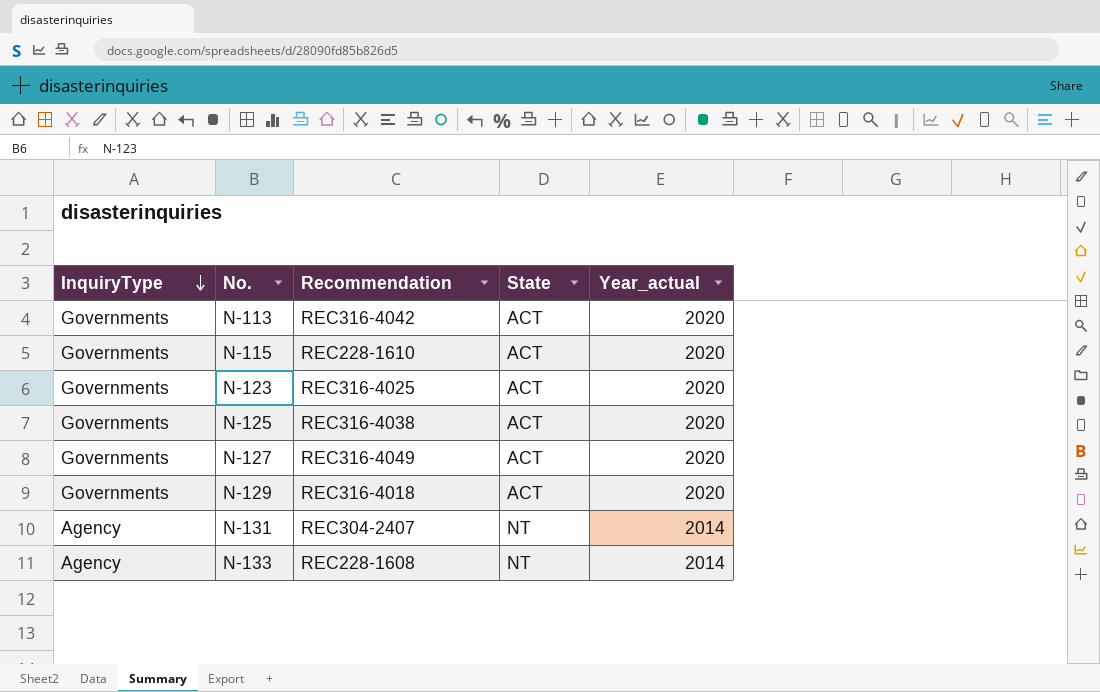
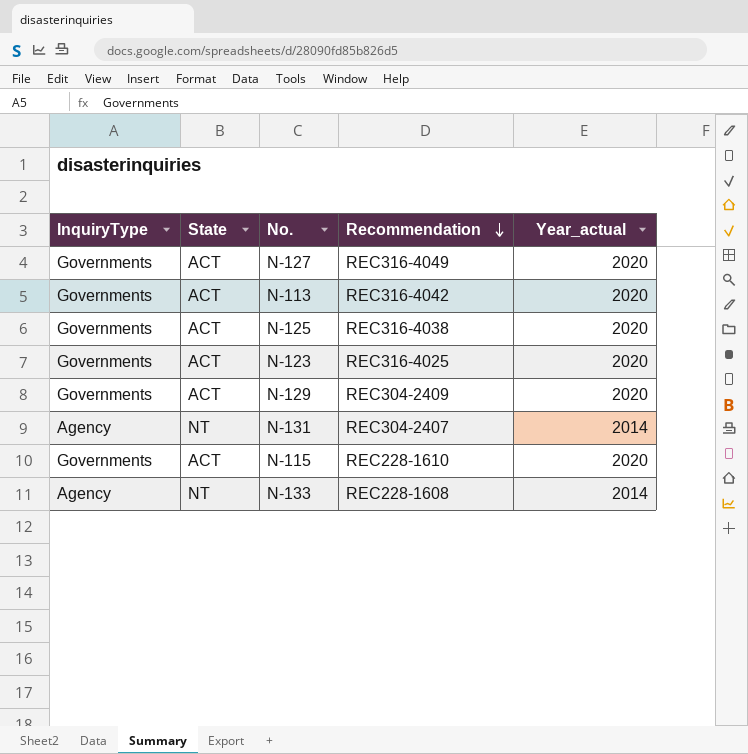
row order: InquiryType descending -> Recommendation descending
column State | position: 4 -> 2
N-129 | Recommendation: REC316-4018 -> REC304-2409

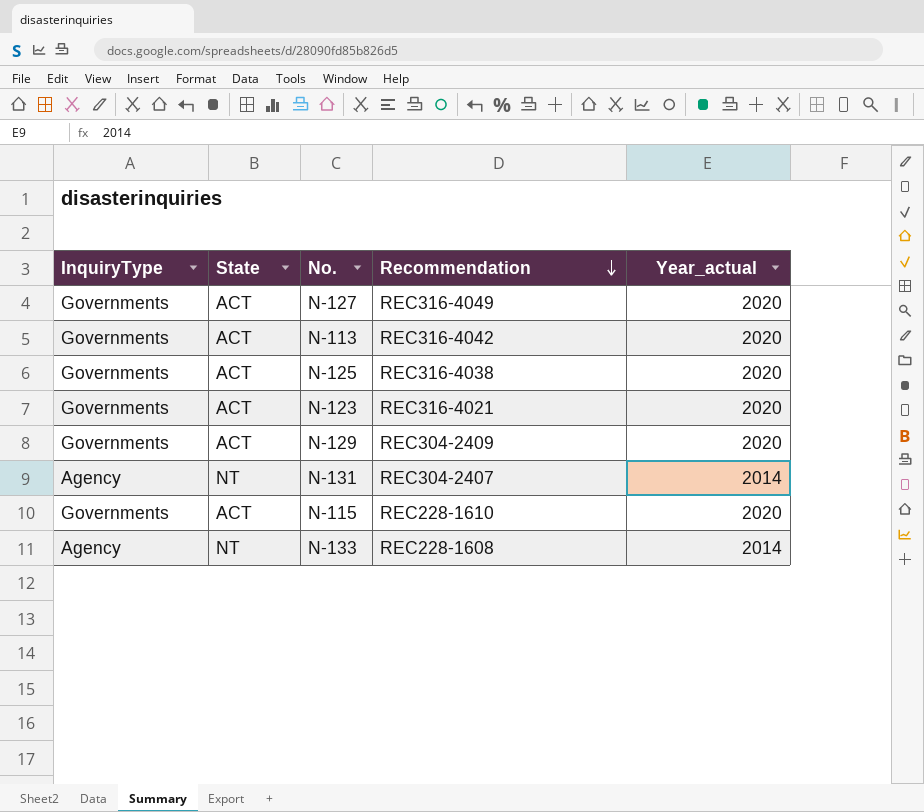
N-123 | Recommendation: REC316-4025 -> REC316-4021

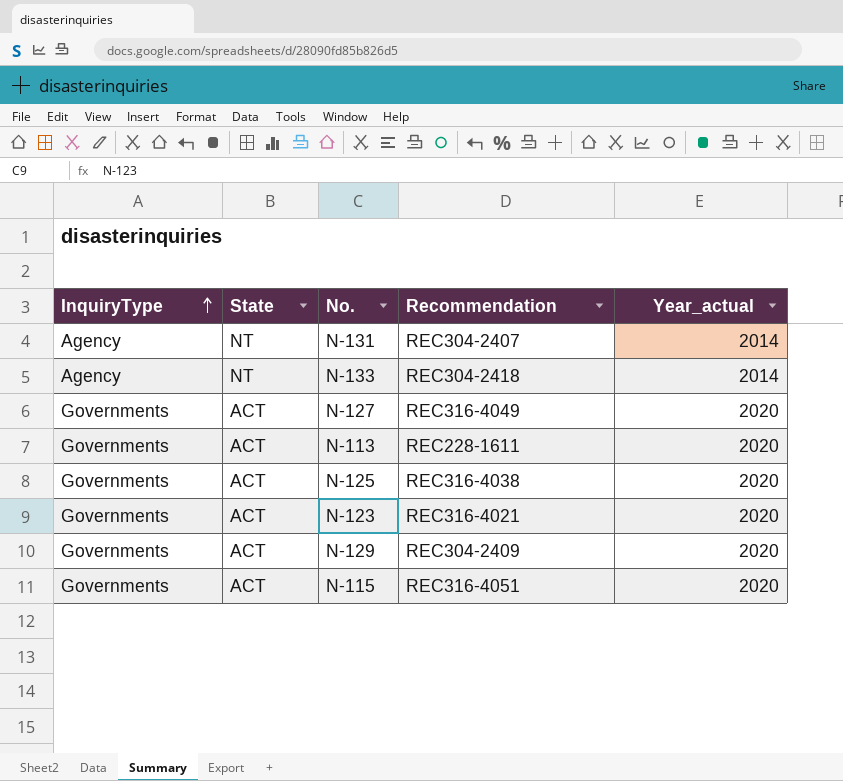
row order: Recommendation descending -> InquiryType ascending
N-133 | Recommendation: REC228-1608 -> REC304-2418
N-113 | Recommendation: REC316-4042 -> REC228-1611
N-115 | Recommendation: REC228-1610 -> REC316-4051

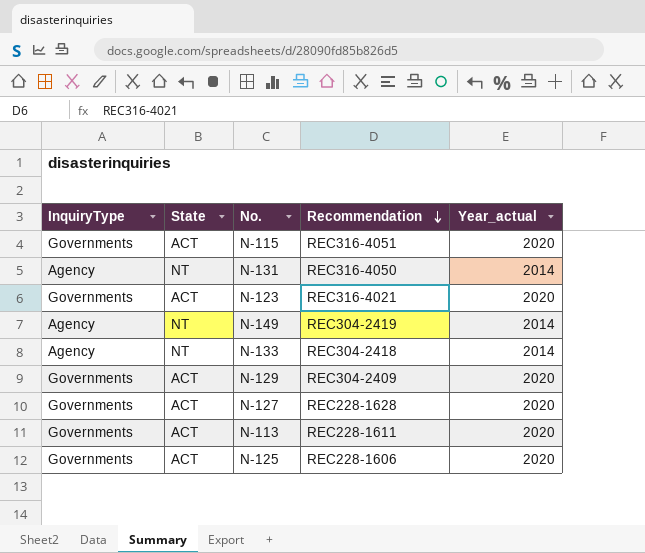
row order: InquiryType ascending -> Recommendation descending
N-131 | Recommendation: REC304-2407 -> REC316-4050
row N-149: none -> Agency | NT | REC304-2419 | 2014
N-127 | Recommendation: REC316-4049 -> REC228-1628
N-125 | Recommendation: REC316-4038 -> REC228-1606

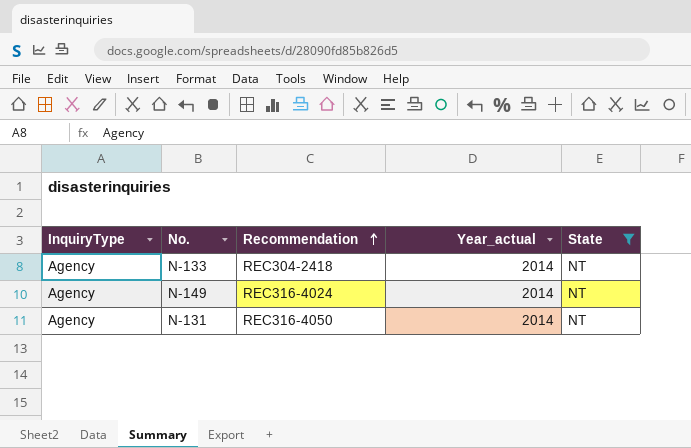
filter: none -> State = NT
row order: Recommendation descending -> Recommendation ascending
column State | position: 2 -> 5
N-149 | Recommendation: REC304-2419 -> REC316-4024

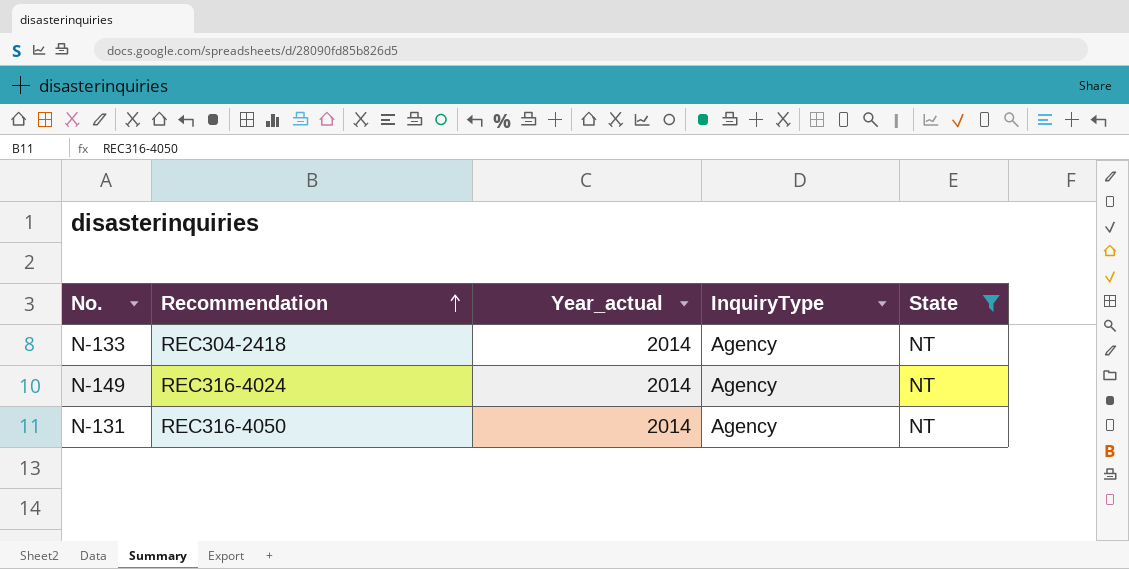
column InquiryType | position: 1 -> 4

